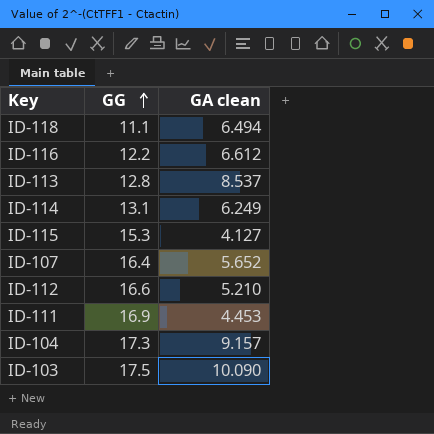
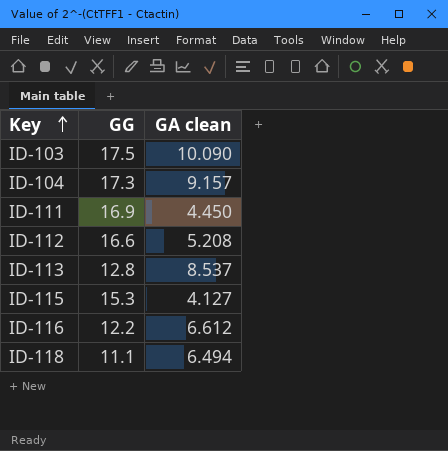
row order: GG ascending -> Key ascending
row ID-114: 13.1 | 6.249 -> none
row ID-107: 16.4 | 5.652 -> none
ID-111 | GA clean: 4.453 -> 4.450
ID-112 | GA clean: 5.210 -> 5.208

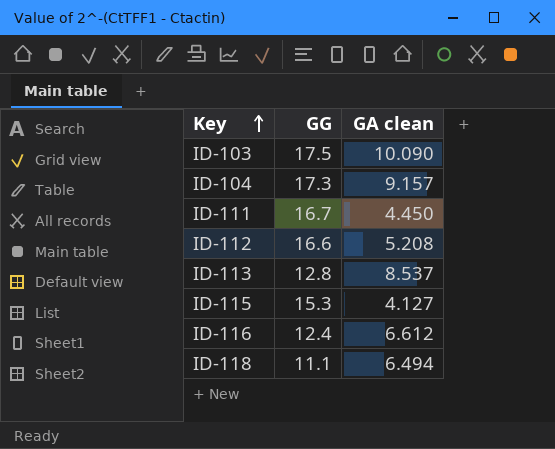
ID-111 | GG: 16.9 -> 16.7
ID-116 | GG: 12.2 -> 12.4

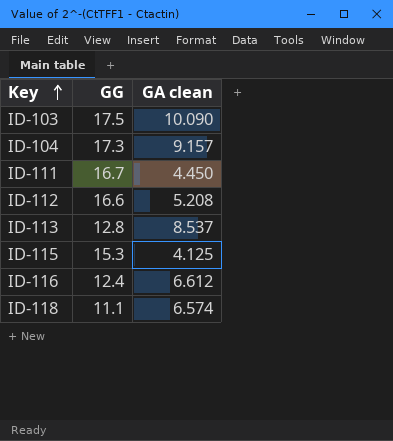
ID-115 | GA clean: 4.127 -> 4.125
ID-118 | GA clean: 6.494 -> 6.574

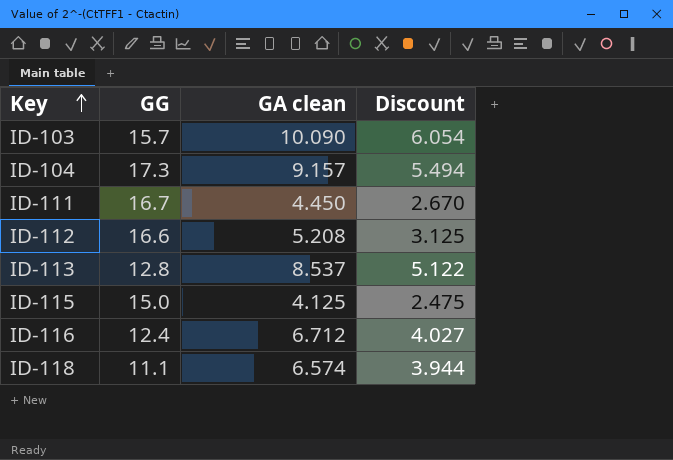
column Discount | formula: none -> [GA clean] * 0.6
ID-103 | GG: 17.5 -> 15.7
ID-115 | GG: 15.3 -> 15.0
ID-116 | GA clean: 6.612 -> 6.712

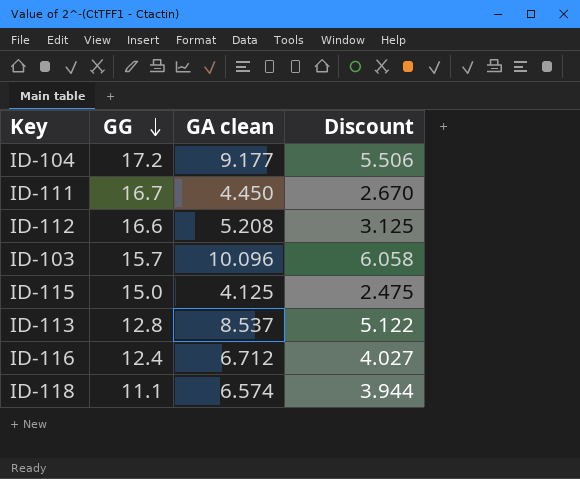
row order: Key ascending -> GG descending
ID-104 | GG: 17.3 -> 17.2
ID-104 | GA clean: 9.157 -> 9.177
ID-104 | Discount: 5.494 -> 5.506
ID-103 | GA clean: 10.090 -> 10.096
ID-103 | Discount: 6.054 -> 6.058

